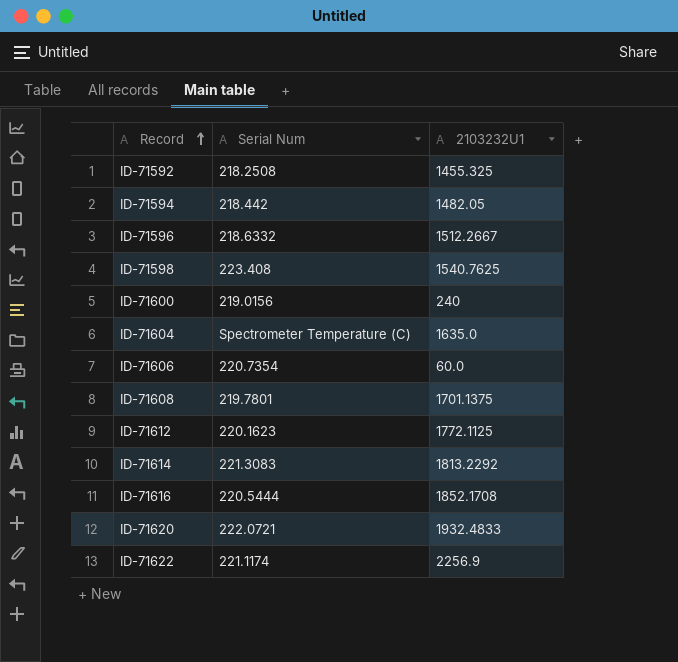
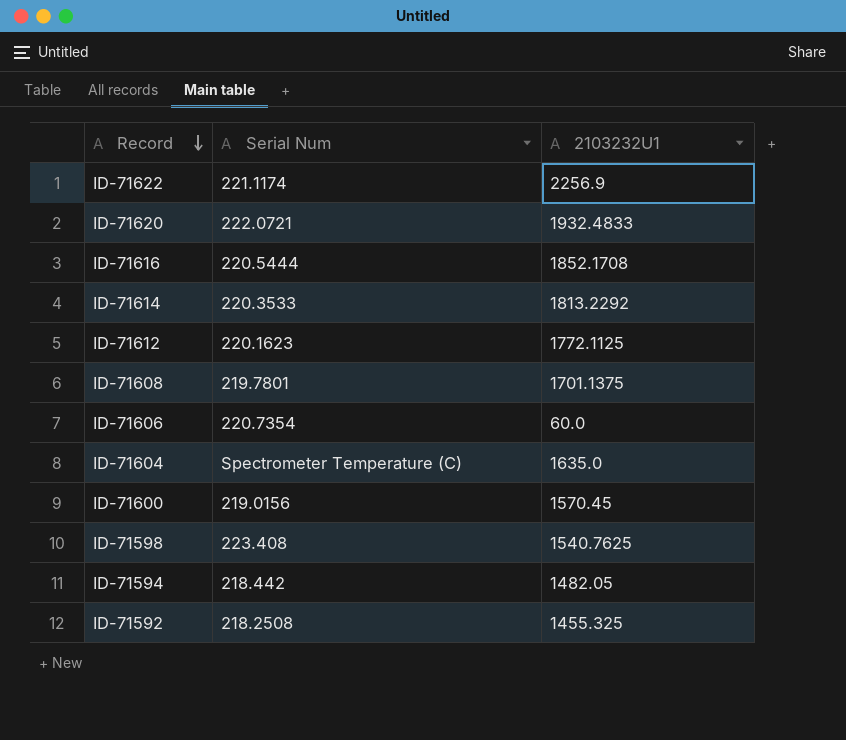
row order: Record ascending -> Record descending
row ID-71596: 218.6332 | 1512.2667 -> none
ID-71614 | Serial Num: 221.3083 -> 220.3533
ID-71600 | 2103232U1: 240 -> 1570.45

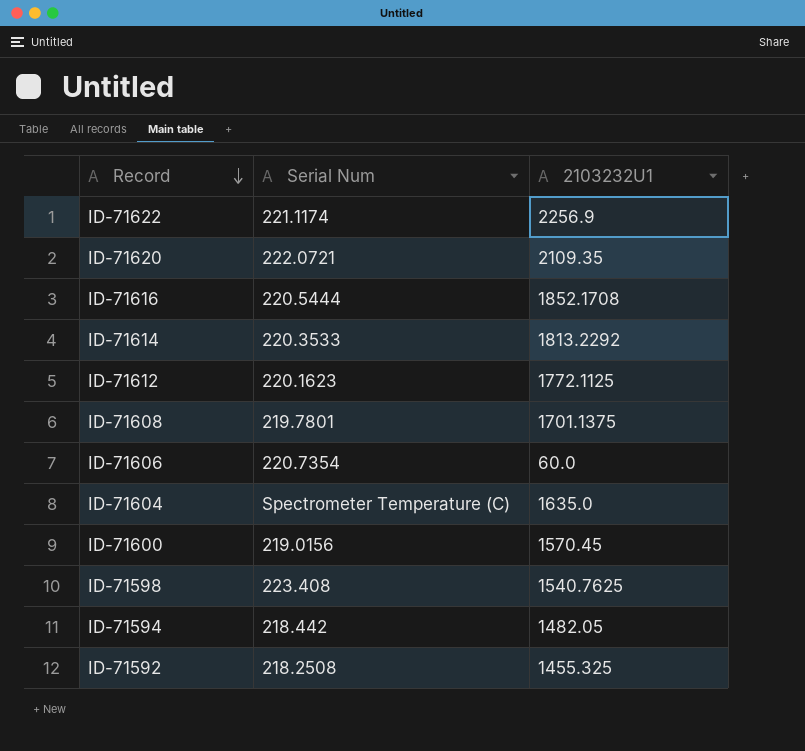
ID-71620 | 2103232U1: 1932.4833 -> 2109.35

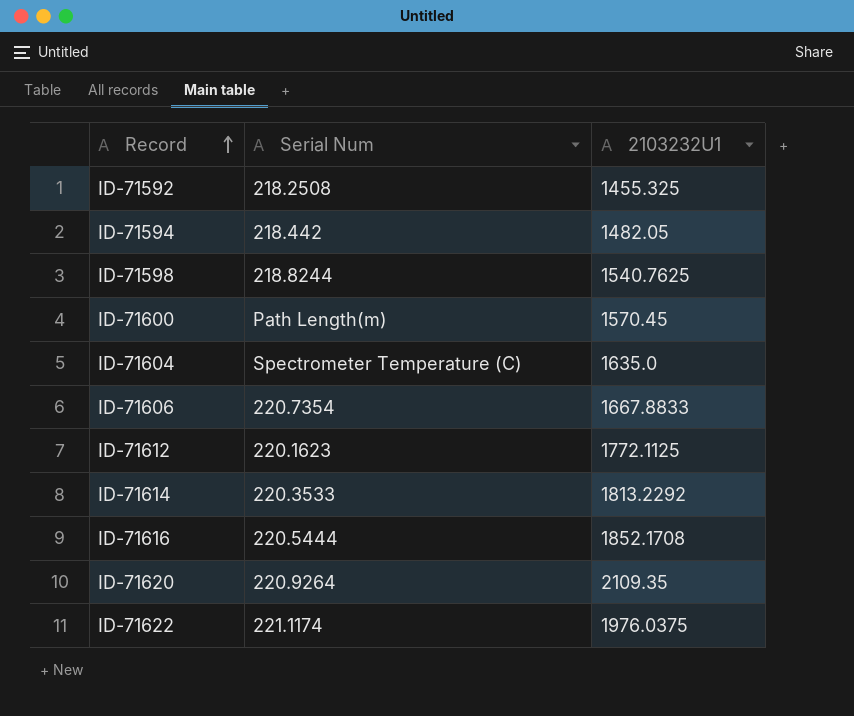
row order: Record descending -> Record ascending
row ID-71608: 219.7801 | 1701.1375 -> none
ID-71598 | Serial Num: 223.408 -> 218.8244
ID-71600 | Serial Num: 219.0156 -> Path Length(m)
ID-71606 | 2103232U1: 60.0 -> 1667.8833
ID-71620 | Serial Num: 222.0721 -> 220.9264
ID-71622 | 2103232U1: 2256.9 -> 1976.0375

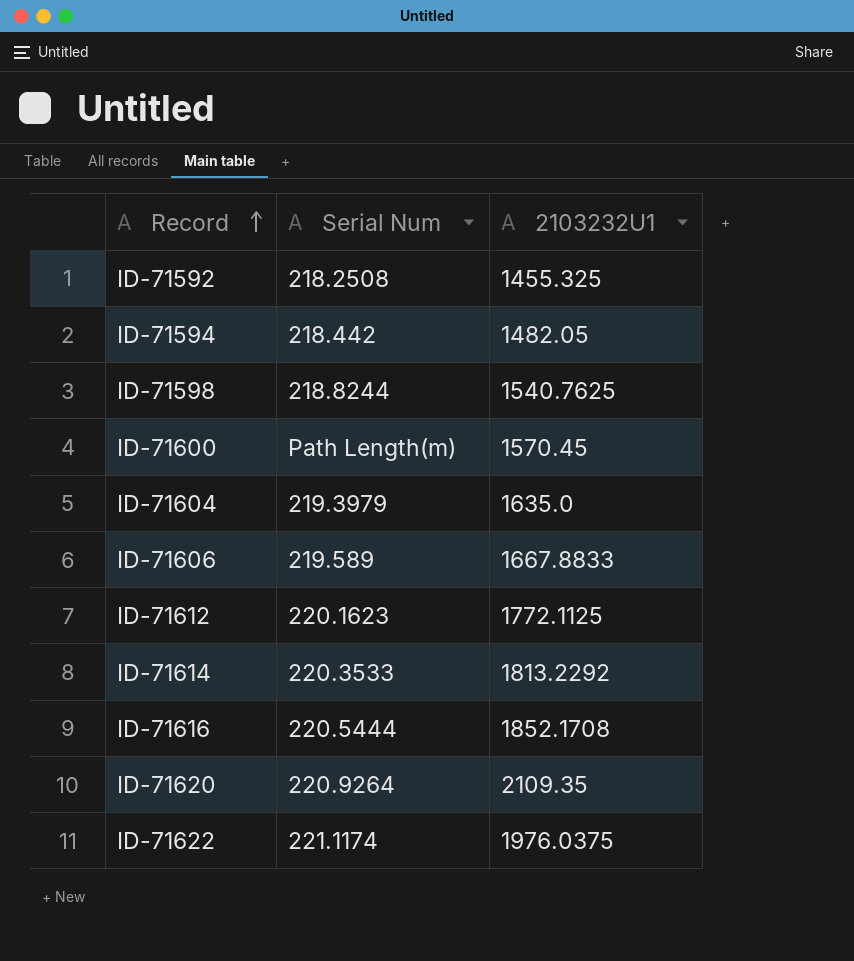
ID-71604 | Serial Num: Spectrometer Temperature (C) -> 219.3979
ID-71606 | Serial Num: 220.7354 -> 219.589

